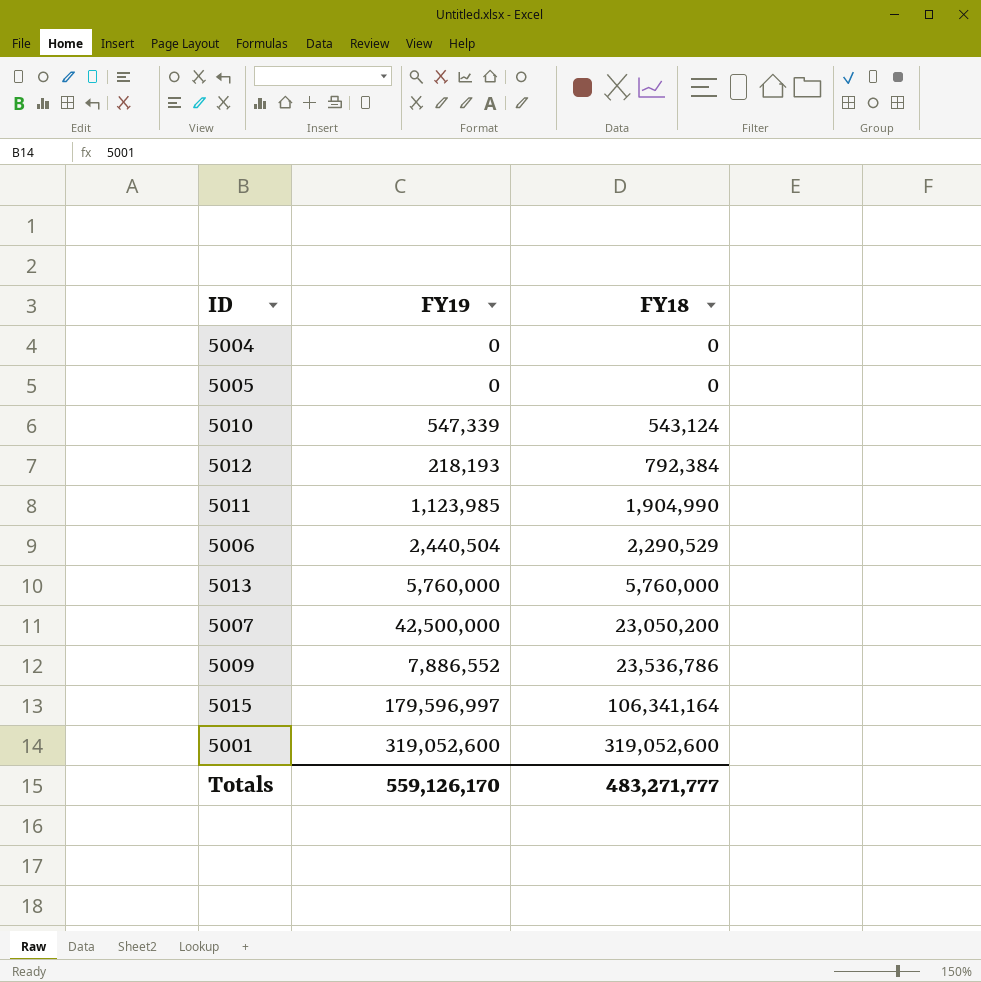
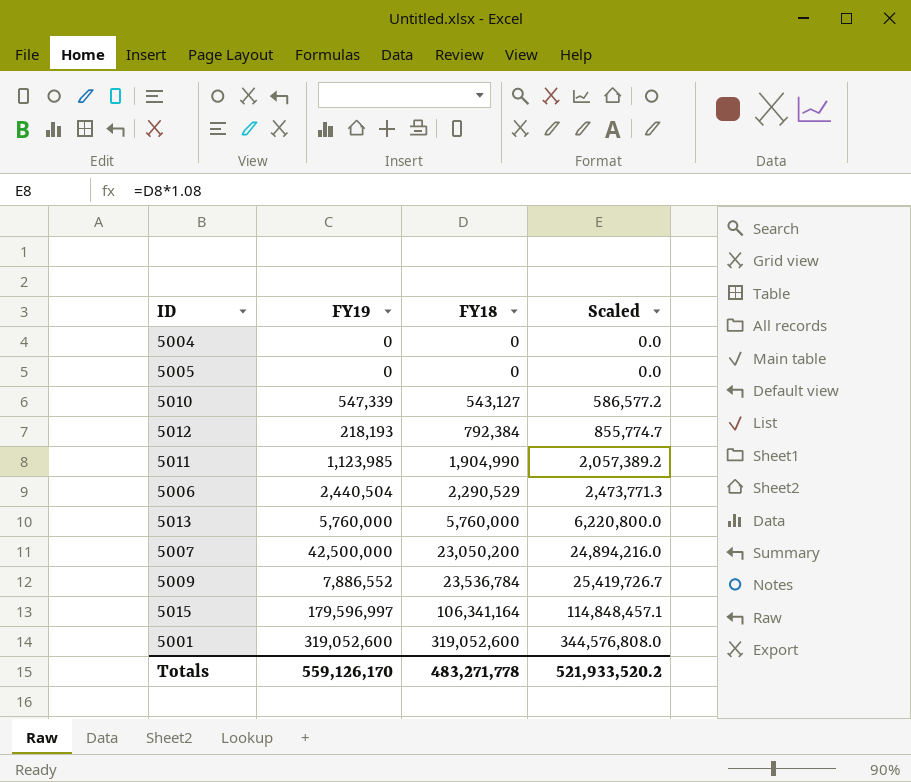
column Scaled | formula: none -> [FY18] * 1.08
5010 | FY18: 543,124 -> 543,127
5009 | FY18: 23,536,786 -> 23,536,784
Totals | FY18: 483,271,777 -> 483,271,778

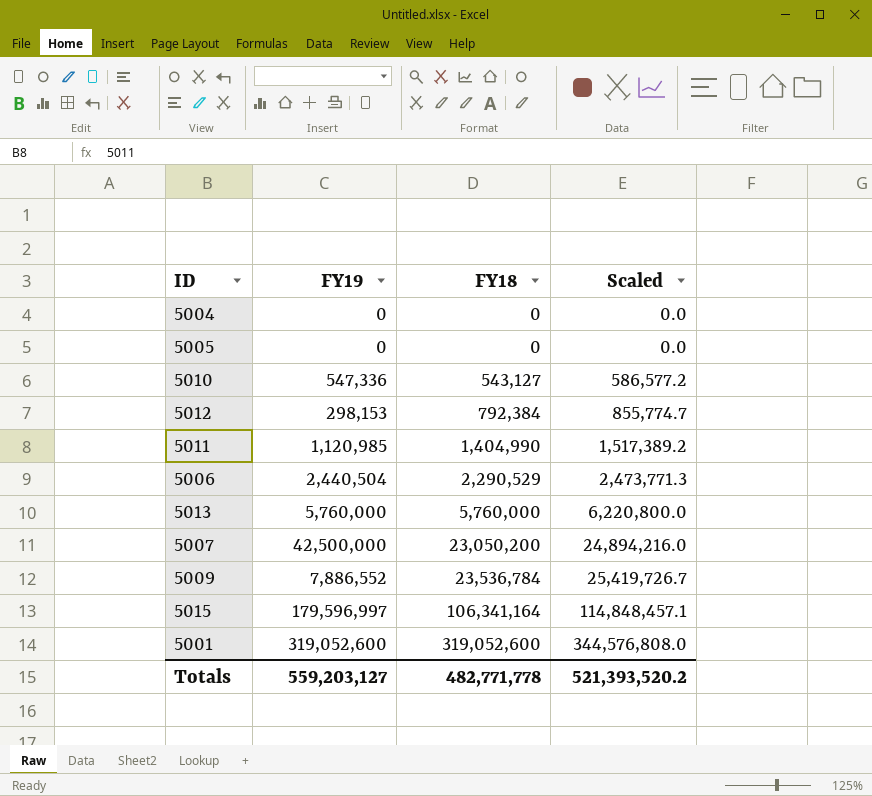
5010 | FY19: 547,339 -> 547,336
5012 | FY19: 218,193 -> 298,153
5011 | FY19: 1,123,985 -> 1,120,985
5011 | FY18: 1,904,990 -> 1,404,990
5011 | Scaled: 2,057,389.2 -> 1,517,389.2
Totals | FY19: 559,126,170 -> 559,203,127
Totals | FY18: 483,271,778 -> 482,771,778
Totals | Scaled: 521,933,520.2 -> 521,393,520.2

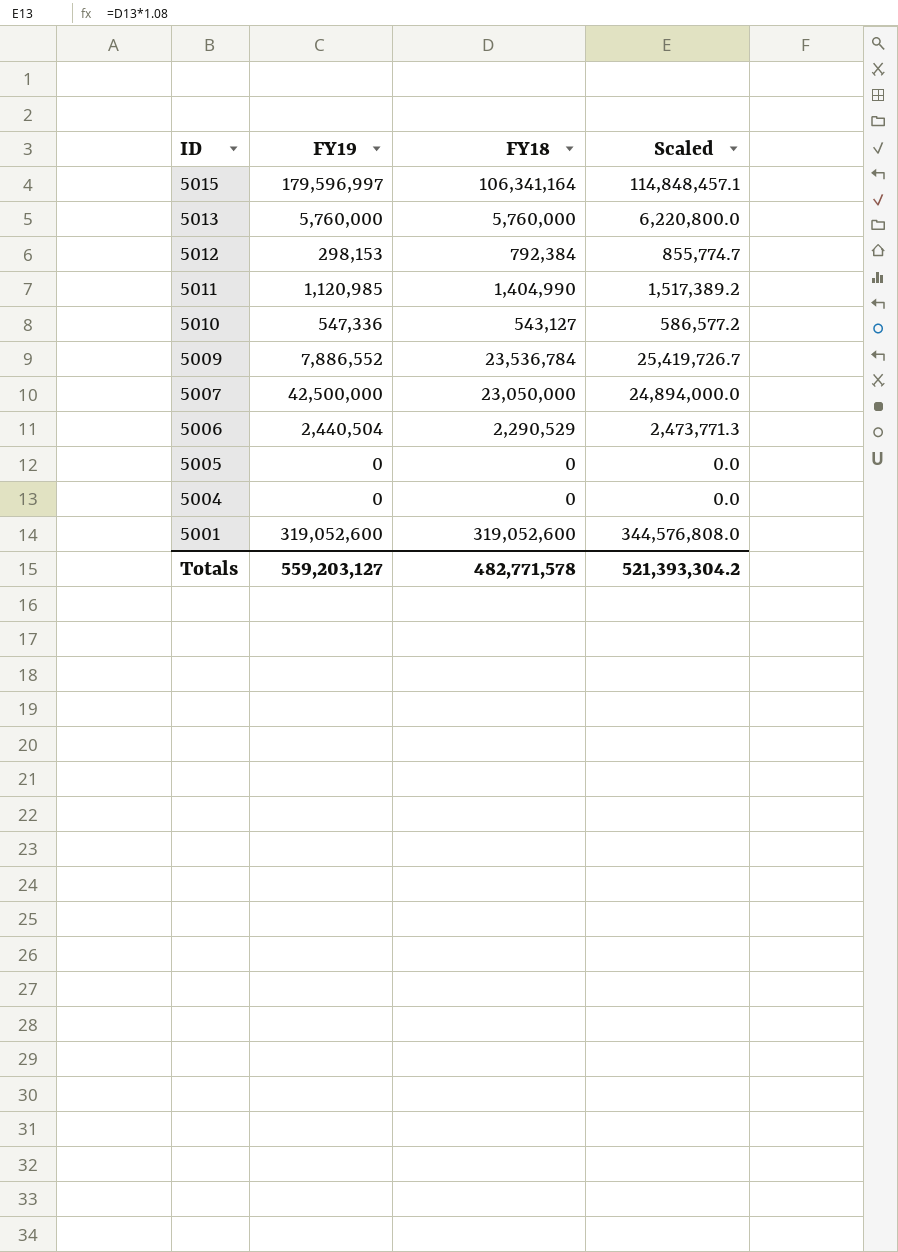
row order: FY18 ascending -> ID descending
5007 | FY18: 23,050,200 -> 23,050,000
5007 | Scaled: 24,894,216.0 -> 24,894,000.0
Totals | FY18: 482,771,778 -> 482,771,578
Totals | Scaled: 521,393,520.2 -> 521,393,304.2

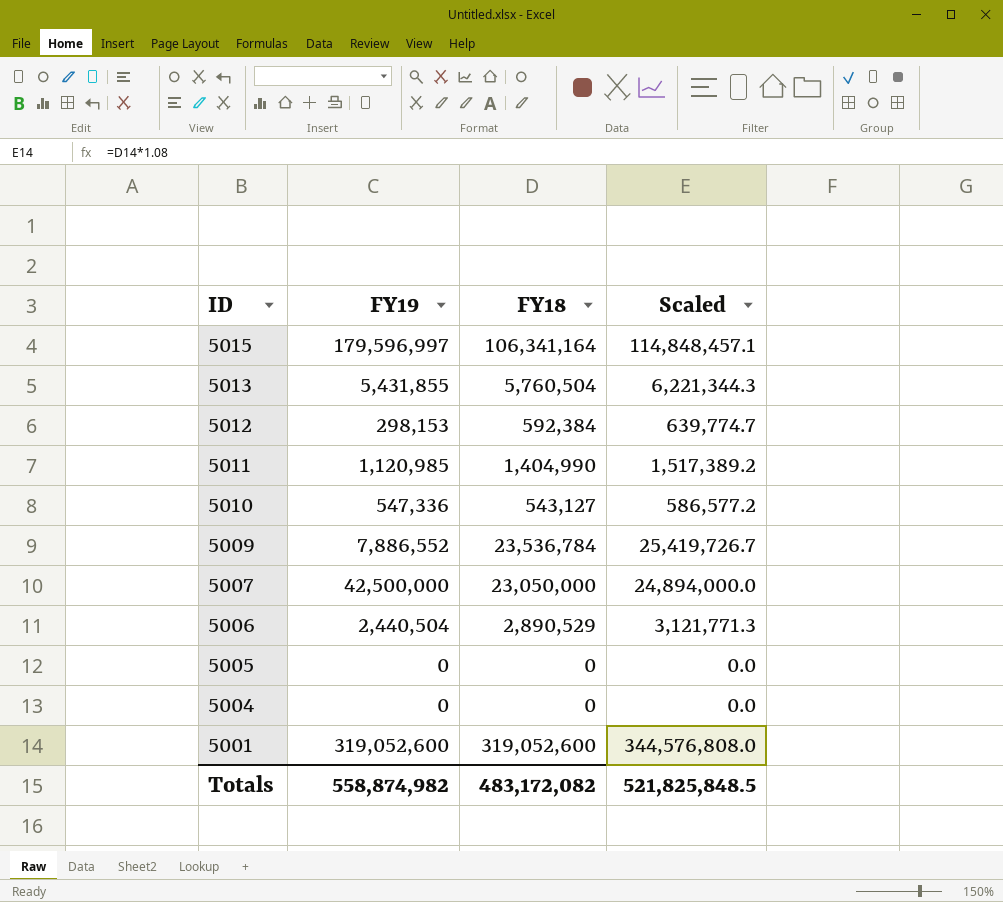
5013 | FY19: 5,760,000 -> 5,431,855
5013 | FY18: 5,760,000 -> 5,760,504
5013 | Scaled: 6,220,800.0 -> 6,221,344.3
5012 | FY18: 792,384 -> 592,384
5012 | Scaled: 855,774.7 -> 639,774.7
5006 | FY18: 2,290,529 -> 2,890,529
5006 | Scaled: 2,473,771.3 -> 3,121,771.3
Totals | FY19: 559,203,127 -> 558,874,982
Totals | FY18: 482,771,578 -> 483,172,082
Totals | Scaled: 521,393,304.2 -> 521,825,848.5

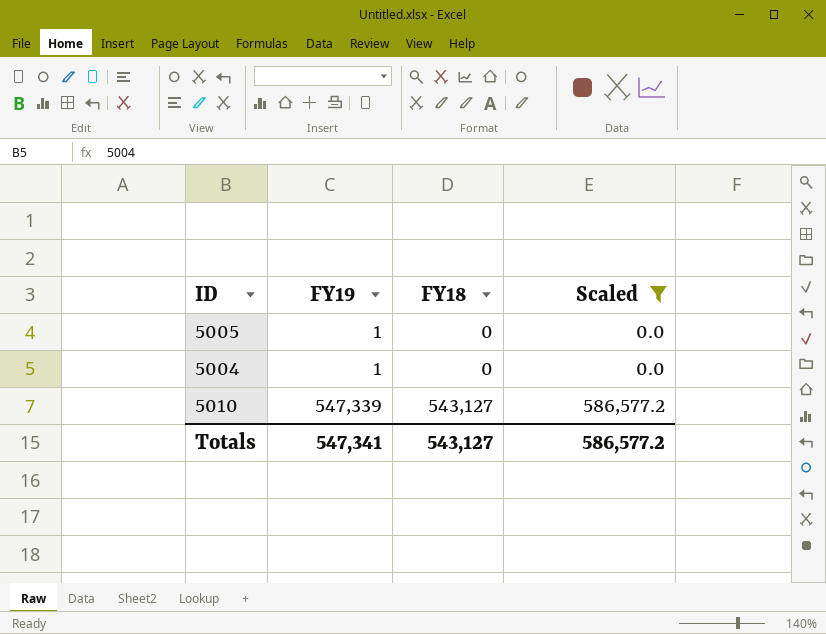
filter: none -> Scaled <= 586,577.2
row order: ID descending -> FY19 ascending
5005 | FY19: 0 -> 1
5004 | FY19: 0 -> 1
5010 | FY19: 547,336 -> 547,339
Totals | FY19: 558,874,982 -> 547,341
Totals | FY18: 483,172,082 -> 543,127
Totals | Scaled: 521,825,848.5 -> 586,577.2

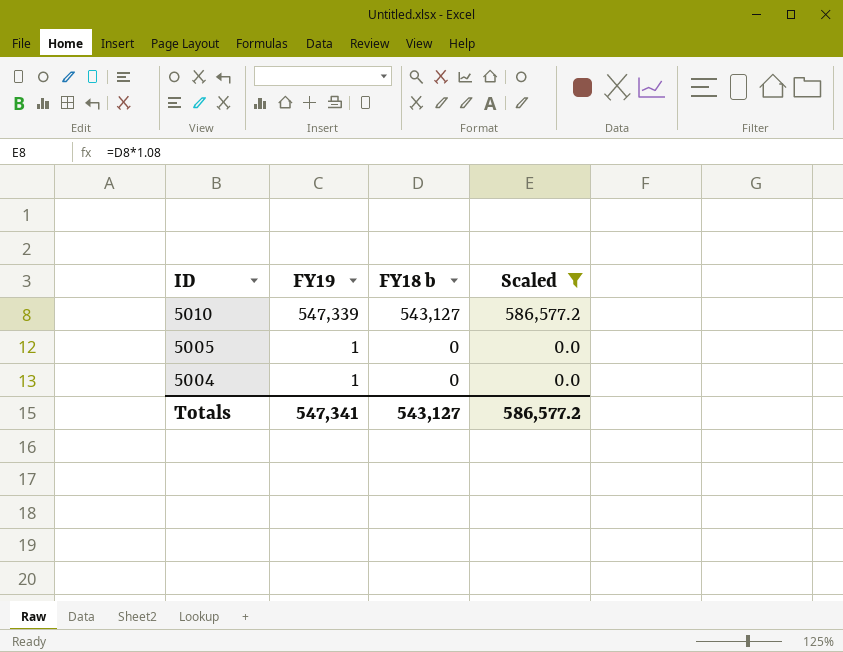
row order: FY19 ascending -> ID descending
column name: FY18 -> FY18 b

